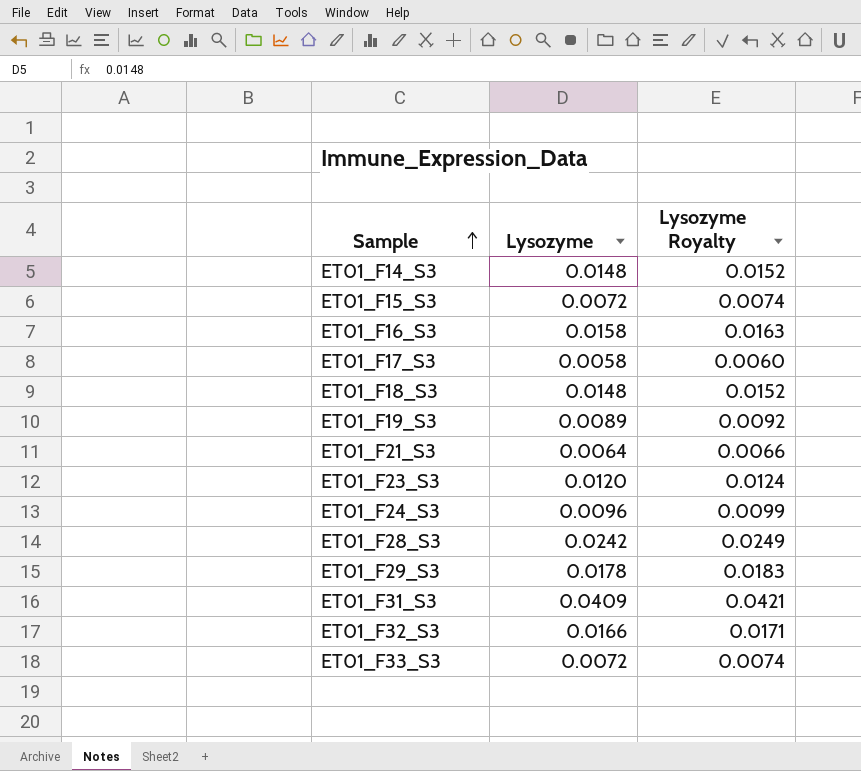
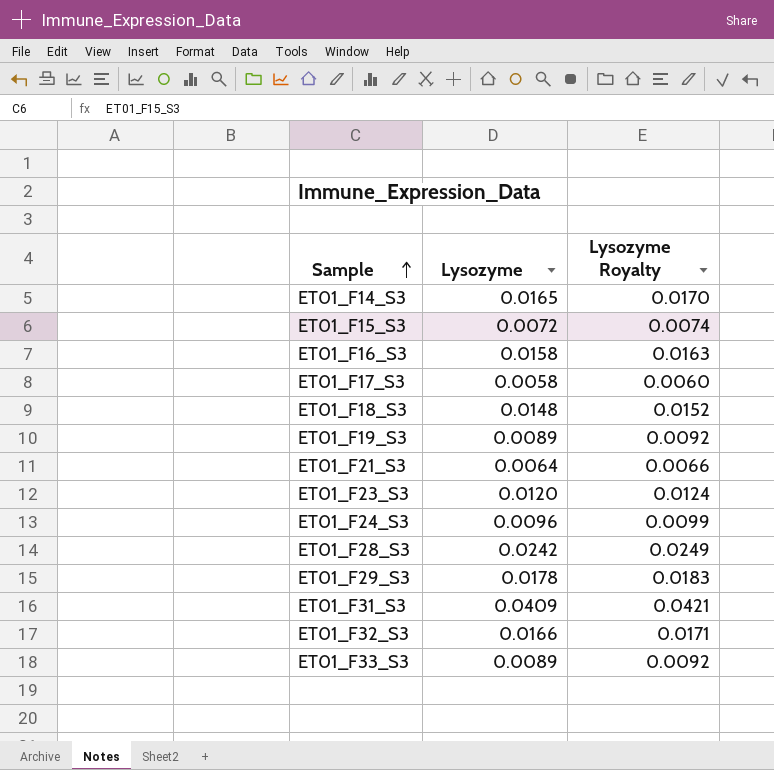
ET01_F14_S3 | Lysozyme: 0.0148 -> 0.0165
ET01_F14_S3 | Lysozyme Royalty: 0.0152 -> 0.0170
ET01_F33_S3 | Lysozyme: 0.0072 -> 0.0089
ET01_F33_S3 | Lysozyme Royalty: 0.0074 -> 0.0092

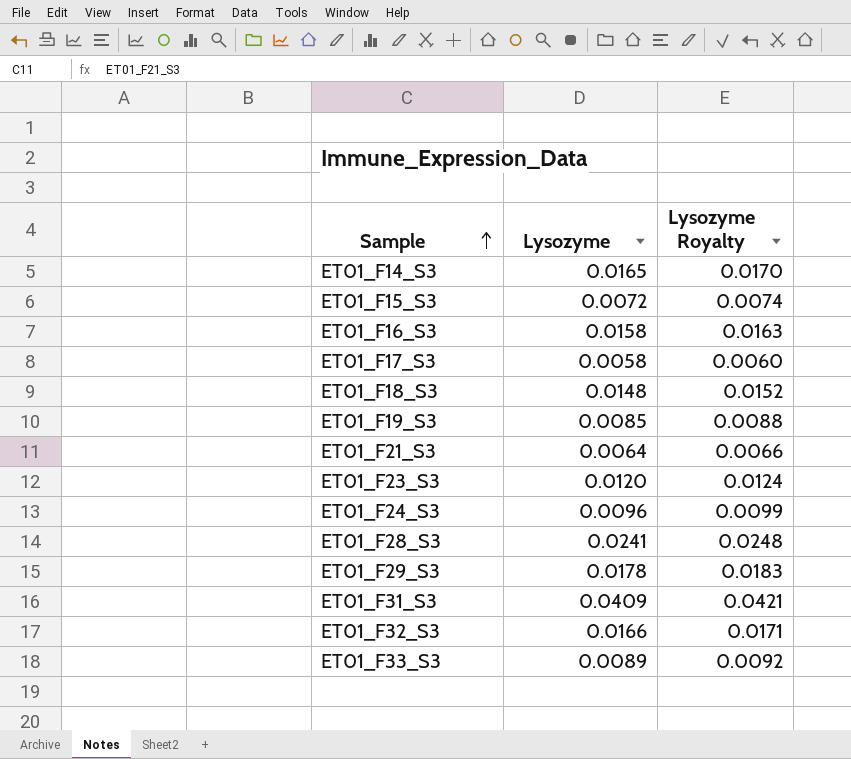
ET01_F19_S3 | Lysozyme: 0.0089 -> 0.0085
ET01_F19_S3 | Lysozyme Royalty: 0.0092 -> 0.0088
ET01_F28_S3 | Lysozyme: 0.0242 -> 0.0241
ET01_F28_S3 | Lysozyme Royalty: 0.0249 -> 0.0248

